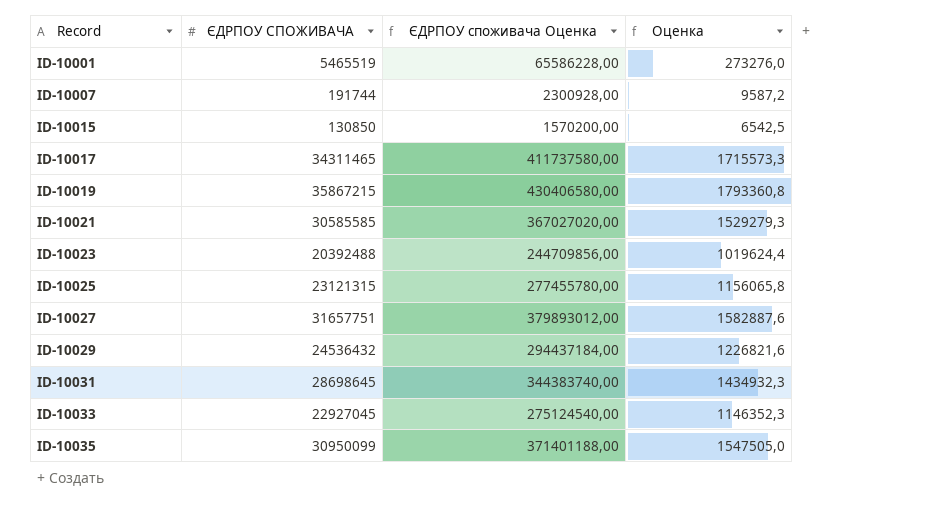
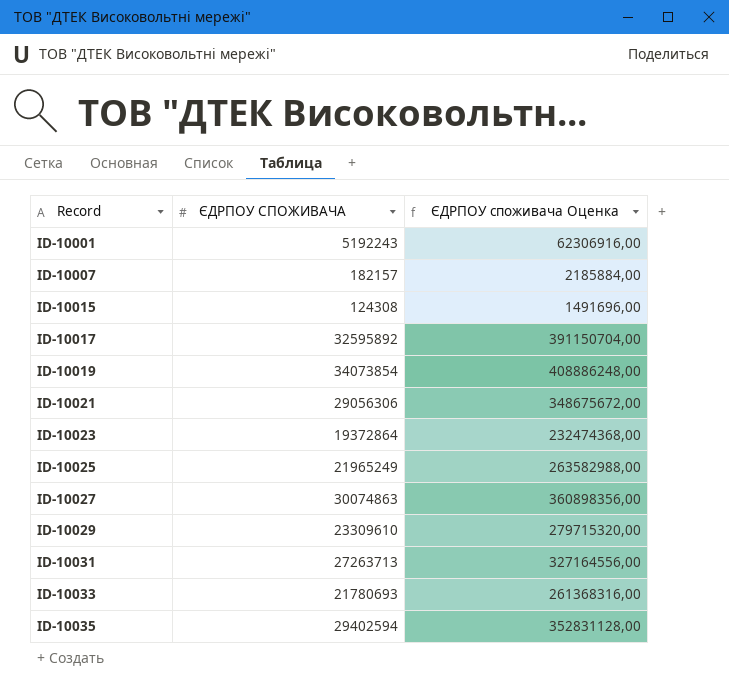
column Оценка | formula: [ЄДРПОУ СПОЖИВАЧА] * 0,05 -> none
ID-10001 | ЄДРПОУ СПОЖИВАЧА: 5465519 -> 5192243
ID-10001 | ЄДРПОУ споживача Оценка: 65586228,00 -> 62306916,00
ID-10007 | ЄДРПОУ СПОЖИВАЧА: 191744 -> 182157
ID-10007 | ЄДРПОУ споживача Оценка: 2300928,00 -> 2185884,00
ID-10015 | ЄДРПОУ СПОЖИВАЧА: 130850 -> 124308
ID-10015 | ЄДРПОУ споживача Оценка: 1570200,00 -> 1491696,00
ID-10017 | ЄДРПОУ СПОЖИВАЧА: 34311465 -> 32595892
ID-10017 | ЄДРПОУ споживача Оценка: 411737580,00 -> 391150704,00
ID-10019 | ЄДРПОУ СПОЖИВАЧА: 35867215 -> 34073854
ID-10019 | ЄДРПОУ споживача Оценка: 430406580,00 -> 408886248,00
ID-10021 | ЄДРПОУ СПОЖИВАЧА: 30585585 -> 29056306
ID-10021 | ЄДРПОУ споживача Оценка: 367027020,00 -> 348675672,00
ID-10023 | ЄДРПОУ СПОЖИВАЧА: 20392488 -> 19372864
ID-10023 | ЄДРПОУ споживача Оценка: 244709856,00 -> 232474368,00
ID-10025 | ЄДРПОУ СПОЖИВАЧА: 23121315 -> 21965249
ID-10025 | ЄДРПОУ споживача Оценка: 277455780,00 -> 263582988,00
ID-10027 | ЄДРПОУ СПОЖИВАЧА: 31657751 -> 30074863
ID-10027 | ЄДРПОУ споживача Оценка: 379893012,00 -> 360898356,00
ID-10029 | ЄДРПОУ СПОЖИВАЧА: 24536432 -> 23309610
ID-10029 | ЄДРПОУ споживача Оценка: 294437184,00 -> 279715320,00
ID-10031 | ЄДРПОУ СПОЖИВАЧА: 28698645 -> 27263713
ID-10031 | ЄДРПОУ споживача Оценка: 344383740,00 -> 327164556,00
ID-10033 | ЄДРПОУ СПОЖИВАЧА: 22927045 -> 21780693
ID-10033 | ЄДРПОУ споживача Оценка: 275124540,00 -> 261368316,00
ID-10035 | ЄДРПОУ СПОЖИВАЧА: 30950099 -> 29402594
ID-10035 | ЄДРПОУ споживача Оценка: 371401188,00 -> 352831128,00

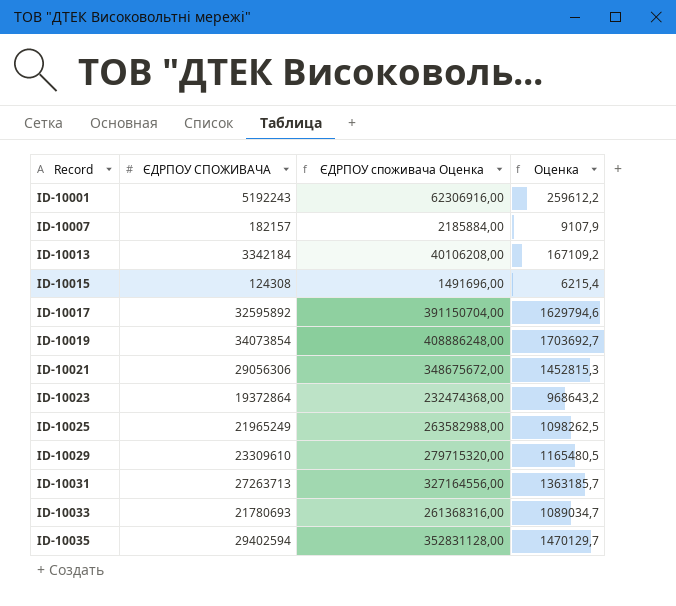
column Оценка | formula: none -> [ЄДРПОУ СПОЖИВАЧА] * 0,05
row ID-10027: 30074863 | 360898356,00 -> none
row ID-10013: none -> 3342184 | 40106208,00 | 167109,2

